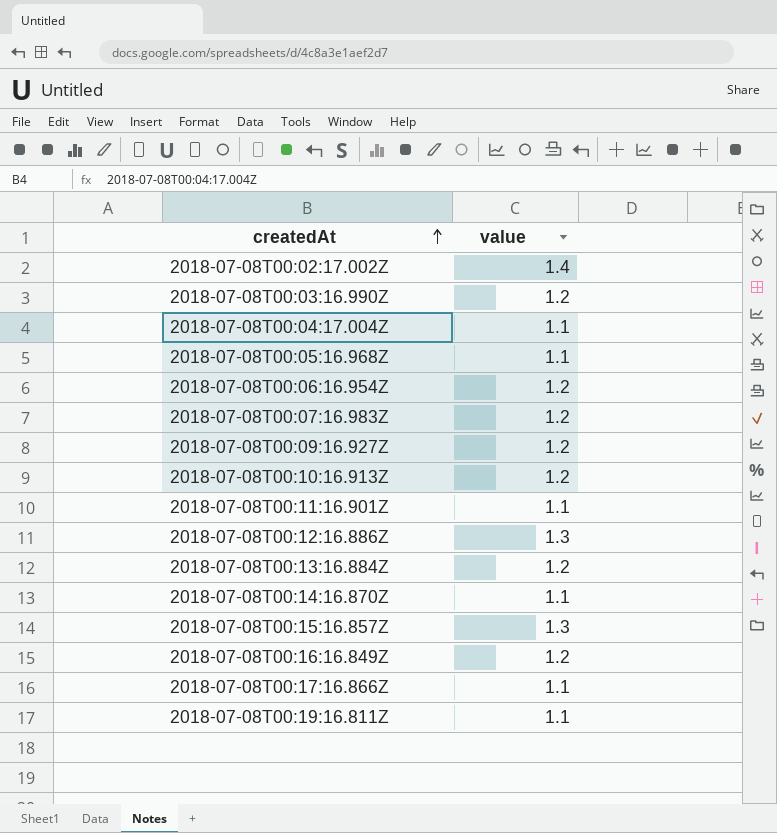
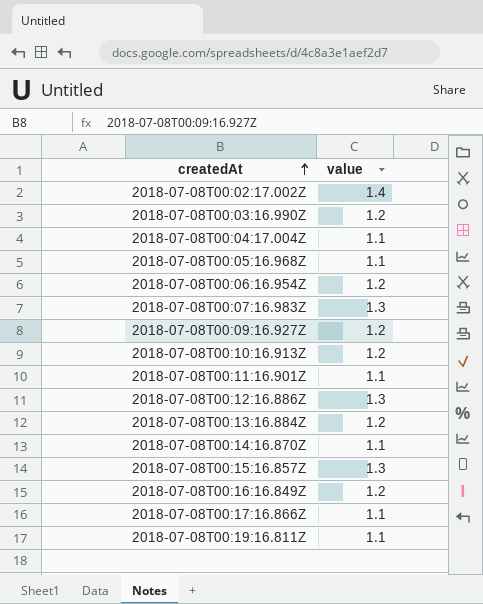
2018-07-08T00:07:16.983Z | value: 1.2 -> 1.3

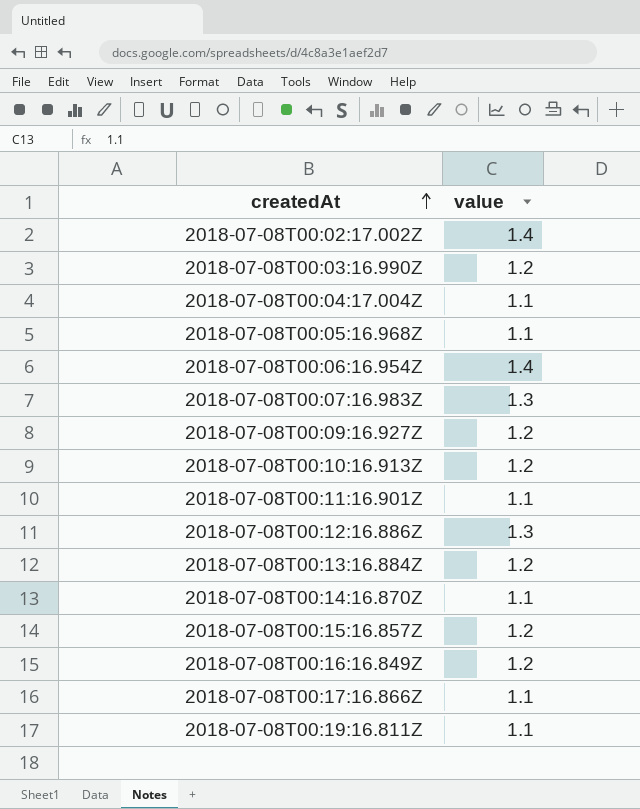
2018-07-08T00:06:16.954Z | value: 1.2 -> 1.4
2018-07-08T00:15:16.857Z | value: 1.3 -> 1.2

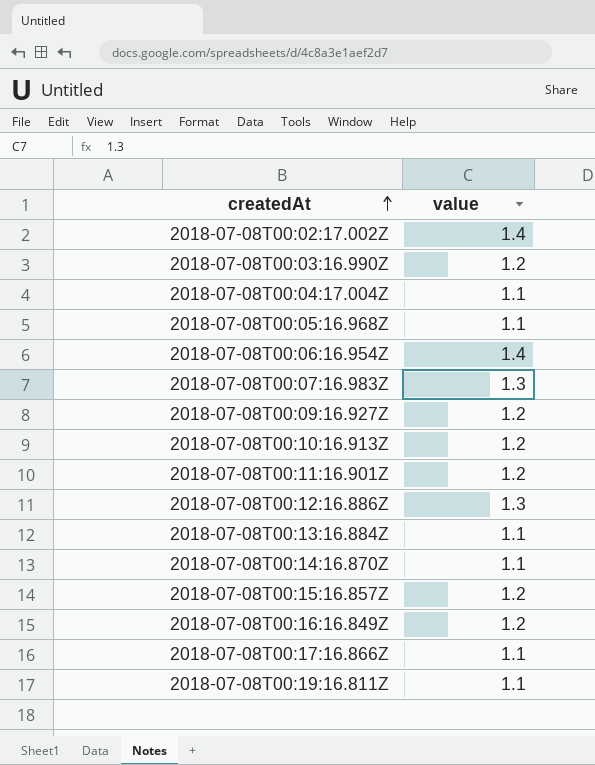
2018-07-08T00:11:16.901Z | value: 1.1 -> 1.2
2018-07-08T00:13:16.884Z | value: 1.2 -> 1.1

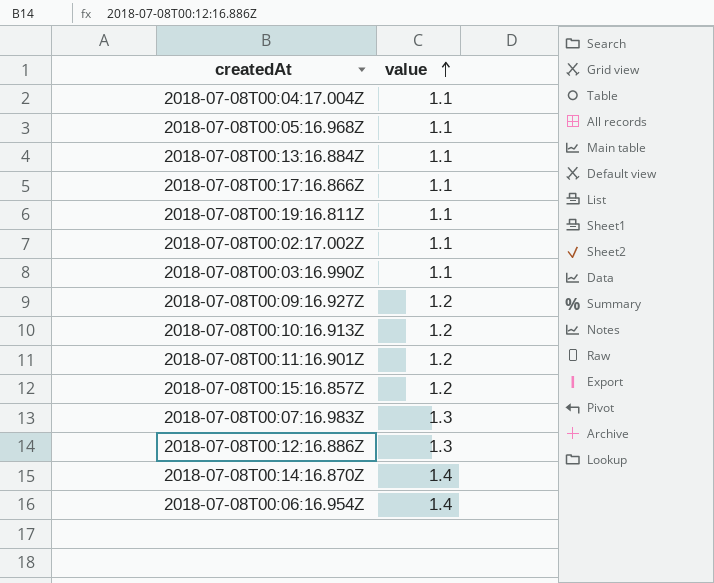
row order: createdAt ascending -> value ascending
row 2018-07-08T00:16:16.849Z: 1.2 -> none
2018-07-08T00:02:17.002Z | value: 1.4 -> 1.1
2018-07-08T00:03:16.990Z | value: 1.2 -> 1.1
2018-07-08T00:14:16.870Z | value: 1.1 -> 1.4

